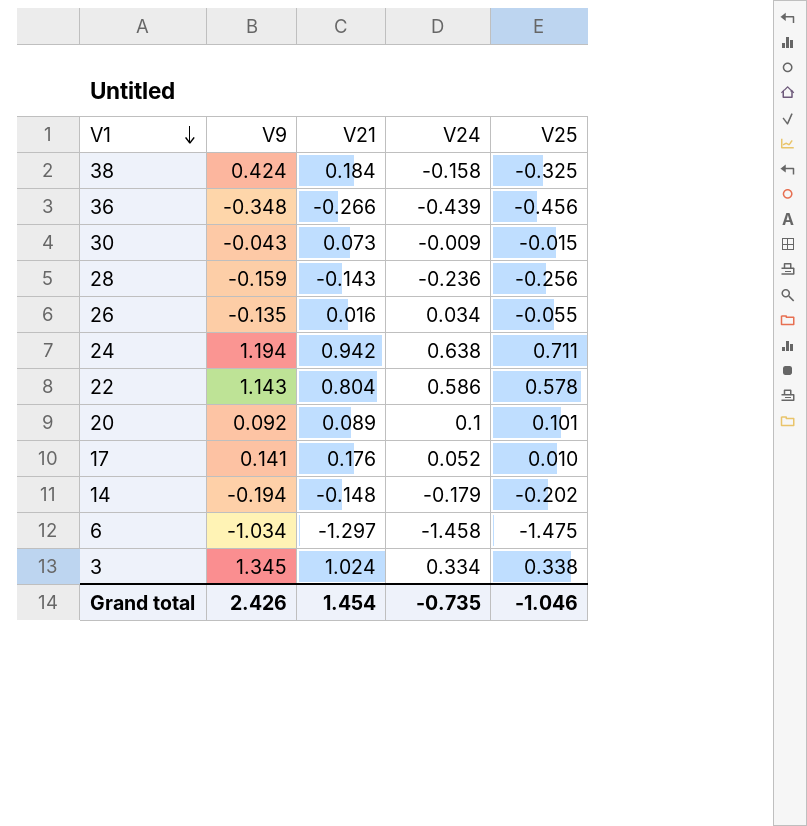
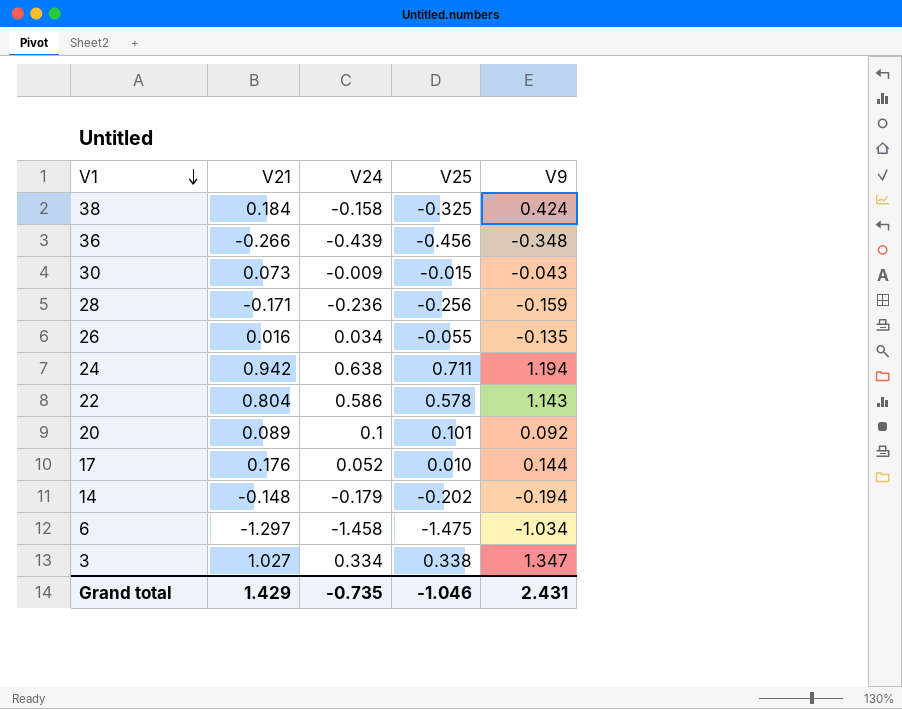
column V9 | position: 2 -> 5
28 | V21: -0.143 -> -0.171
17 | V9: 0.141 -> 0.144
3 | V21: 1.024 -> 1.027
3 | V9: 1.345 -> 1.347
Grand total | V21: 1.454 -> 1.429
Grand total | V9: 2.426 -> 2.431

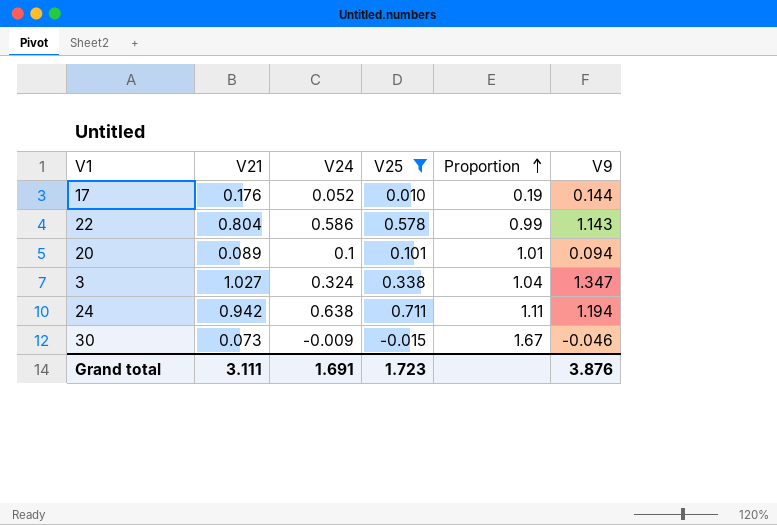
filter: none -> V25 >= -0.015
row order: V1 descending -> Proportion ascending
column Proportion | formula: none -> [V25] / [V24]
20 | V9: 0.092 -> 0.094
3 | V24: 0.334 -> 0.324
30 | V9: -0.043 -> -0.046
Grand total | V21: 1.429 -> 3.111
Grand total | V24: -0.735 -> 1.691
Grand total | V25: -1.046 -> 1.723
Grand total | V9: 2.431 -> 3.876

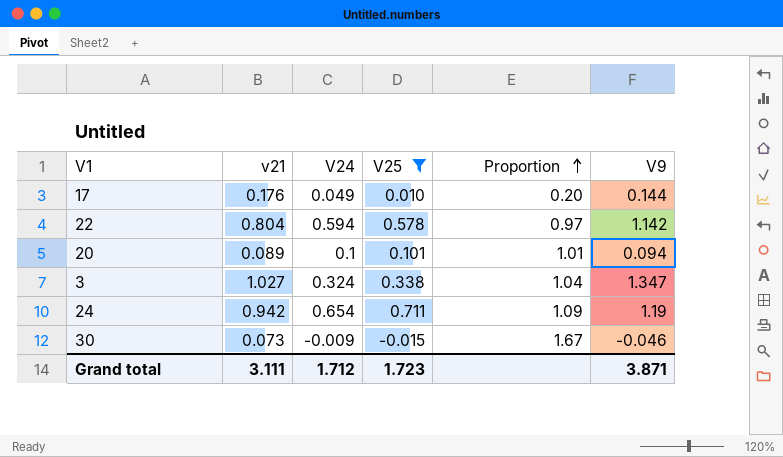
column name: V21 -> v21
17 | V24: 0.052 -> 0.049
17 | Proportion: 0.19 -> 0.20
22 | V24: 0.586 -> 0.594
22 | Proportion: 0.99 -> 0.97
22 | V9: 1.143 -> 1.142
24 | V24: 0.638 -> 0.654
24 | Proportion: 1.11 -> 1.09
24 | V9: 1.194 -> 1.19
Grand total | V24: 1.691 -> 1.712
Grand total | V9: 3.876 -> 3.871

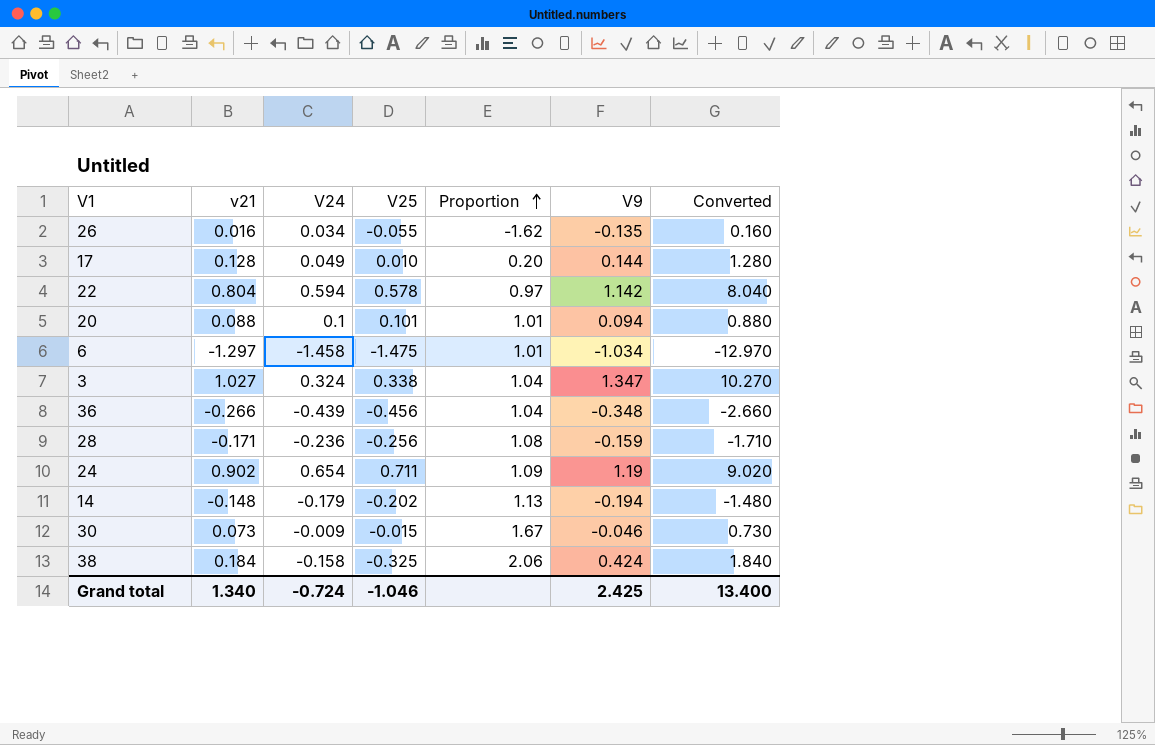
filter: V25 >= -0.015 -> none
column Converted | formula: none -> [v21] * 10
17 | v21: 0.176 -> 0.128
20 | v21: 0.089 -> 0.088
24 | v21: 0.942 -> 0.902
Grand total | v21: 3.111 -> 1.340
Grand total | V24: 1.712 -> -0.724
Grand total | V25: 1.723 -> -1.046
Grand total | V9: 3.871 -> 2.425

